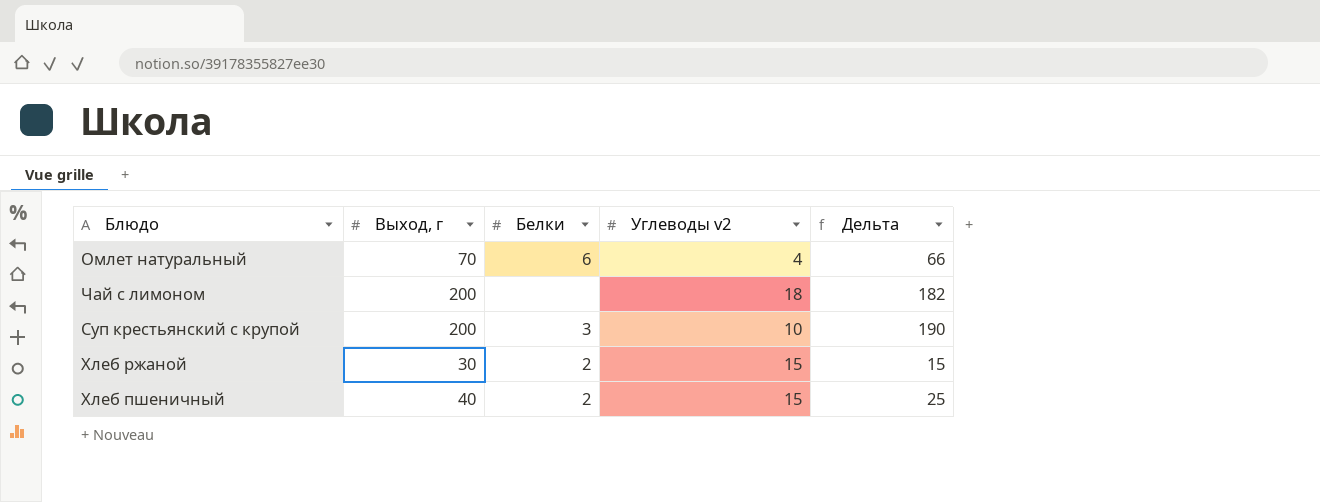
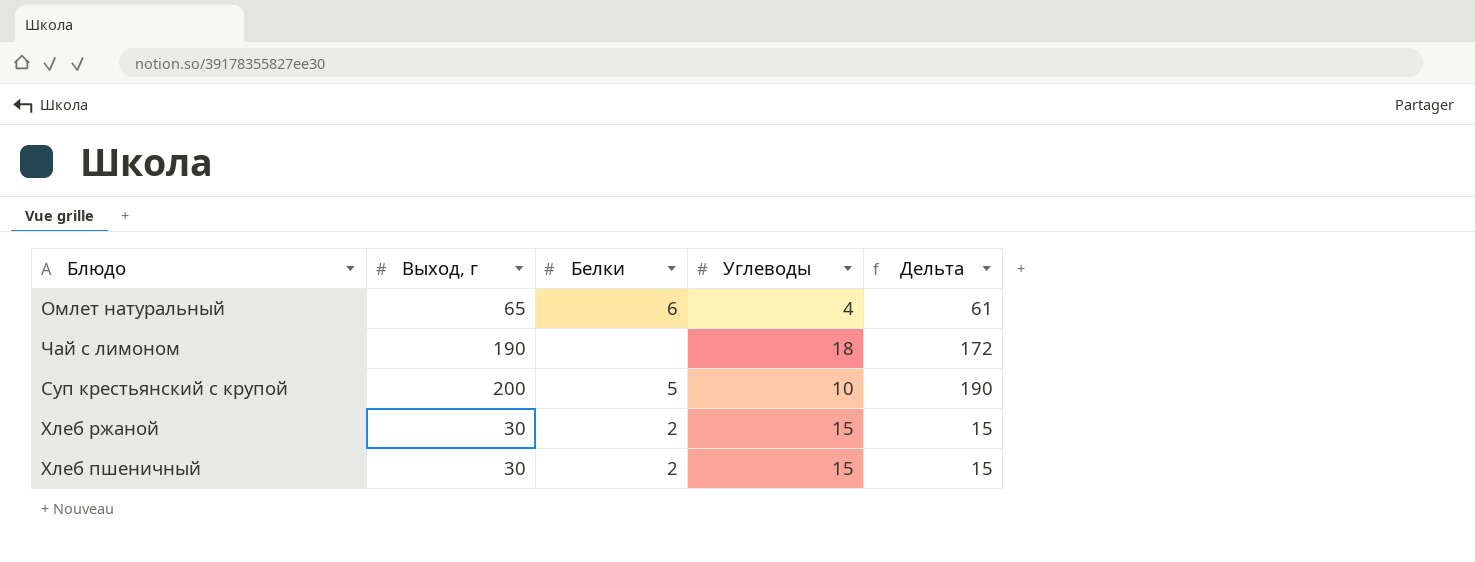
column name: Углеводы v2 -> Углеводы
Омлет натуральный | Выход, г: 70 -> 65
Омлет натуральный | Дельта: 66 -> 61
Чай с лимоном | Выход, г: 200 -> 190
Чай с лимоном | Дельта: 182 -> 172
Суп крестьянский с крупой | Белки: 3 -> 5
Хлеб пшеничный | Выход, г: 40 -> 30
Хлеб пшеничный | Дельта: 25 -> 15

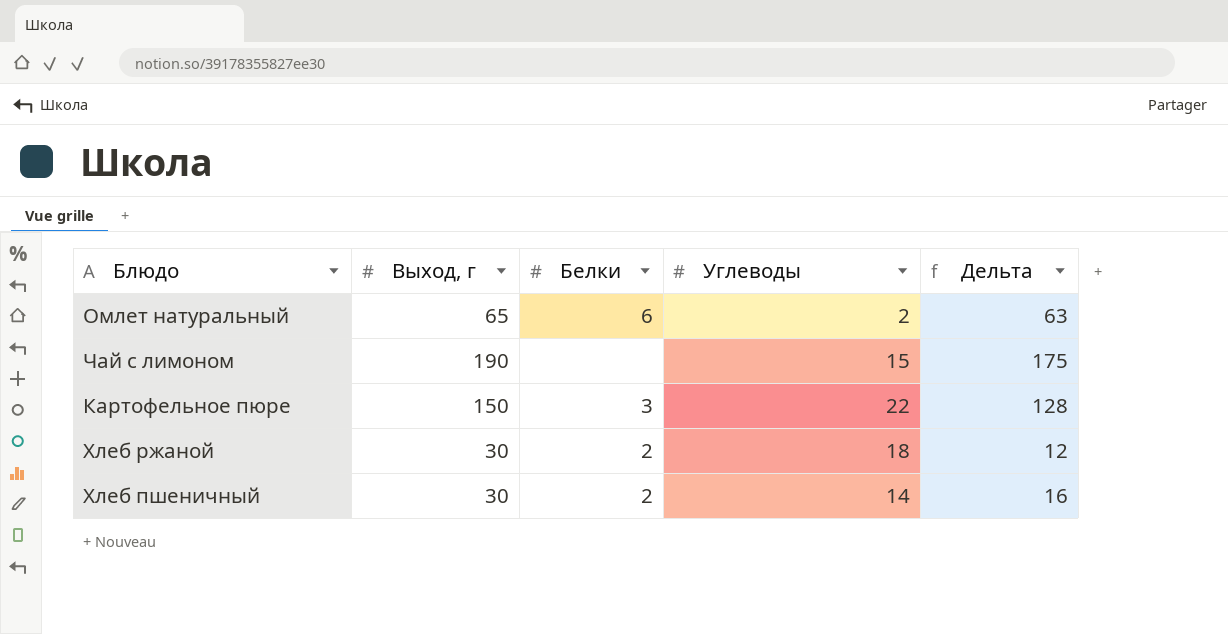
row Суп крестьянский с крупой: 200 | 5 | 10 | 190 -> none
Омлет натуральный | Углеводы: 4 -> 2
Омлет натуральный | Дельта: 61 -> 63
Чай с лимоном | Углеводы: 18 -> 15
Чай с лимоном | Дельта: 172 -> 175
row Картофельное пюре: none -> 150 | 3 | 22 | 128
Хлеб ржаной | Углеводы: 15 -> 18
Хлеб ржаной | Дельта: 15 -> 12
Хлеб пшеничный | Углеводы: 15 -> 14
Хлеб пшеничный | Дельта: 15 -> 16

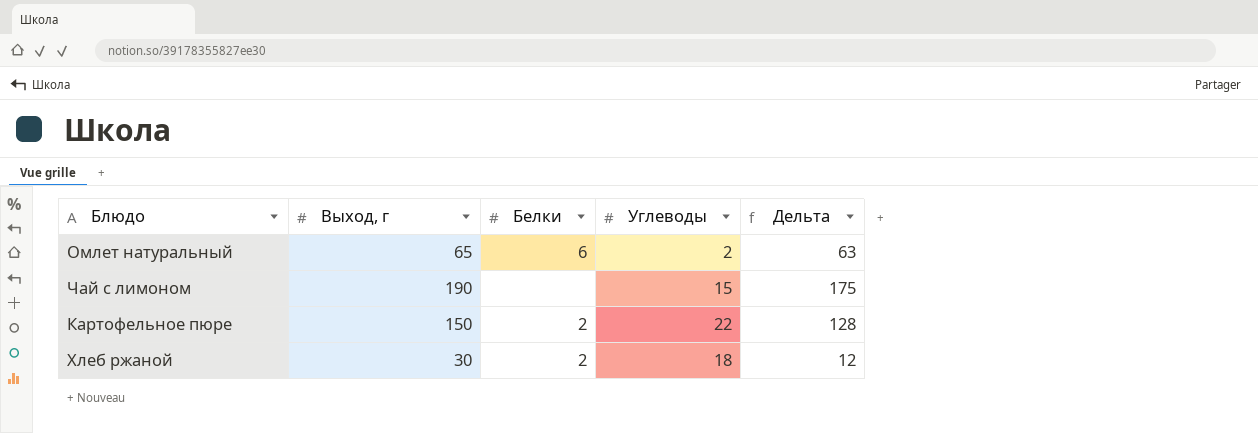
row Хлеб пшеничный: 30 | 2 | 14 | 16 -> none
Картофельное пюре | Белки: 3 -> 2

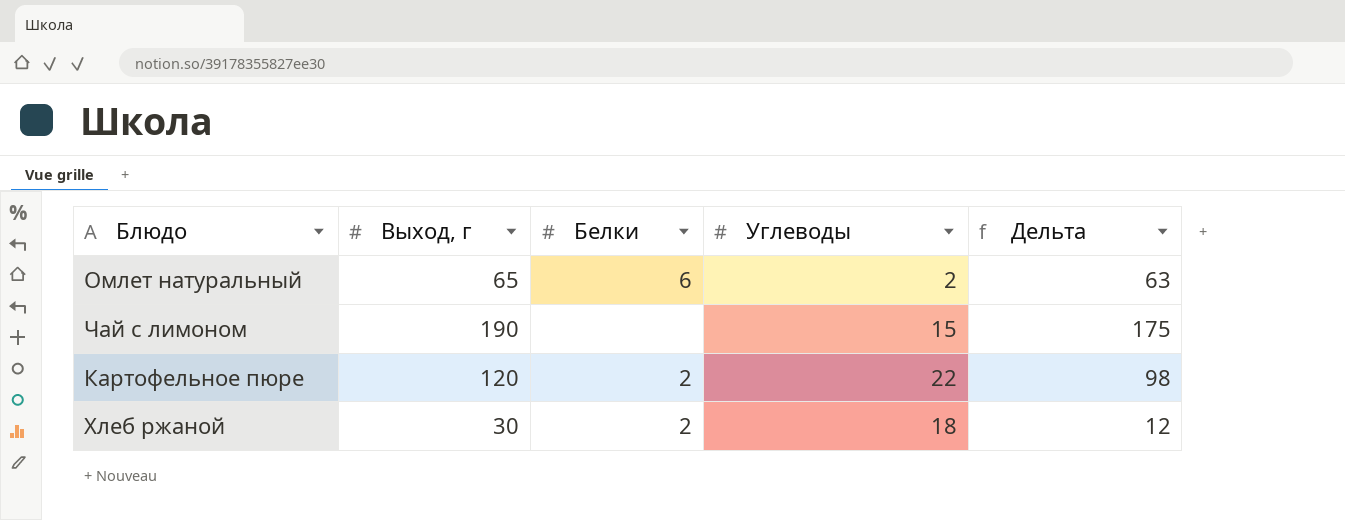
Картофельное пюре | Выход, г: 150 -> 120
Картофельное пюре | Дельта: 128 -> 98

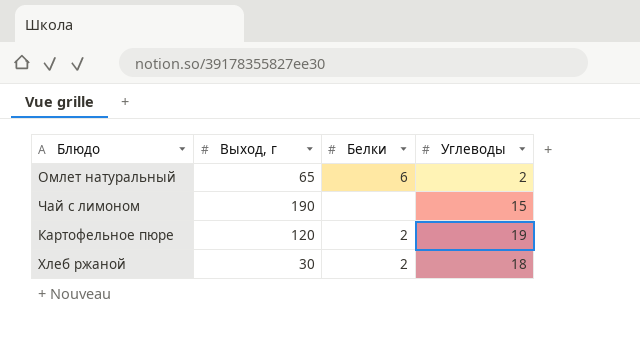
column Дельта | formula: [Выход, г] - [Углеводы] -> none
Картофельное пюре | Углеводы: 22 -> 19

